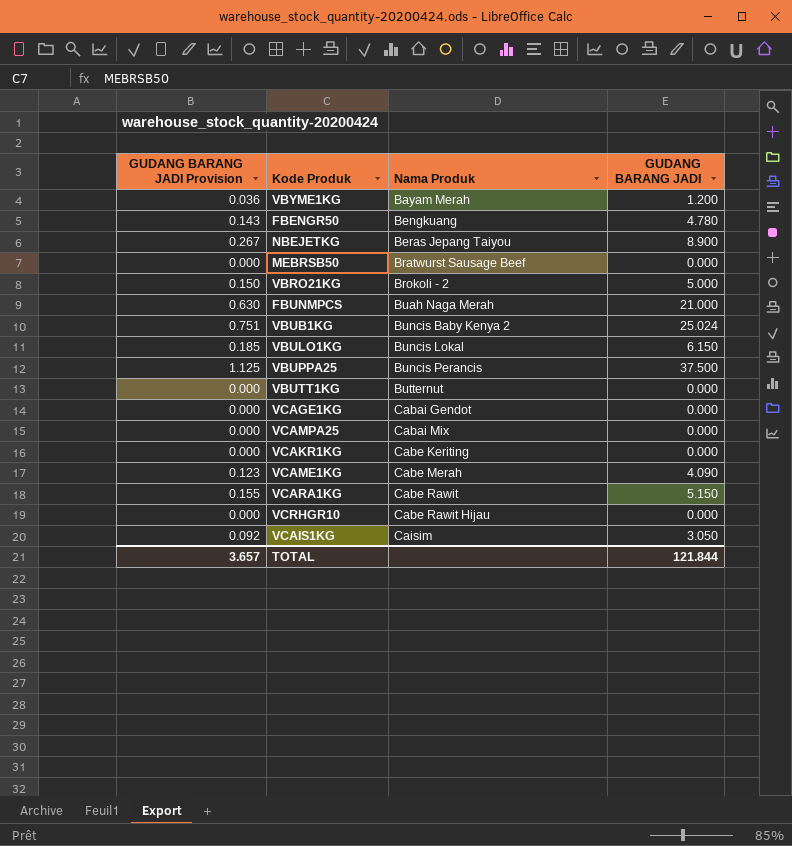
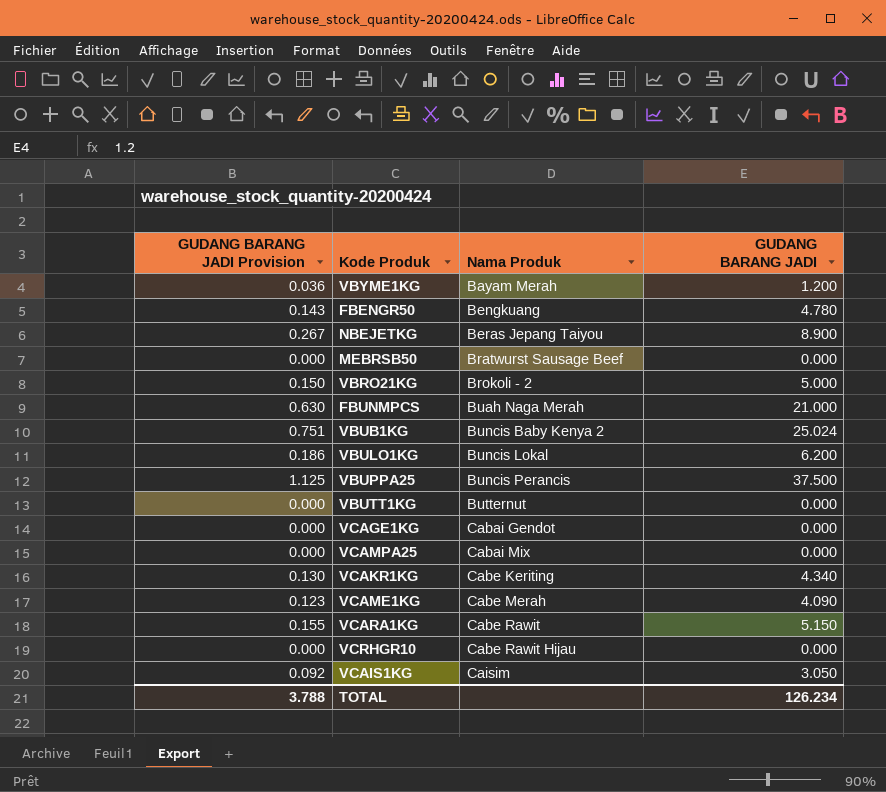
VBULO1KG | GUDANG BARANG JADI Provision: 0.185 -> 0.186
VBULO1KG | GUDANG BARANG JADI: 6.150 -> 6.200
VCAKR1KG | GUDANG BARANG JADI Provision: 0.000 -> 0.130
VCAKR1KG | GUDANG BARANG JADI: 0.000 -> 4.340
TOTAL | GUDANG BARANG JADI Provision: 3.657 -> 3.788
TOTAL | GUDANG BARANG JADI: 121.844 -> 126.234

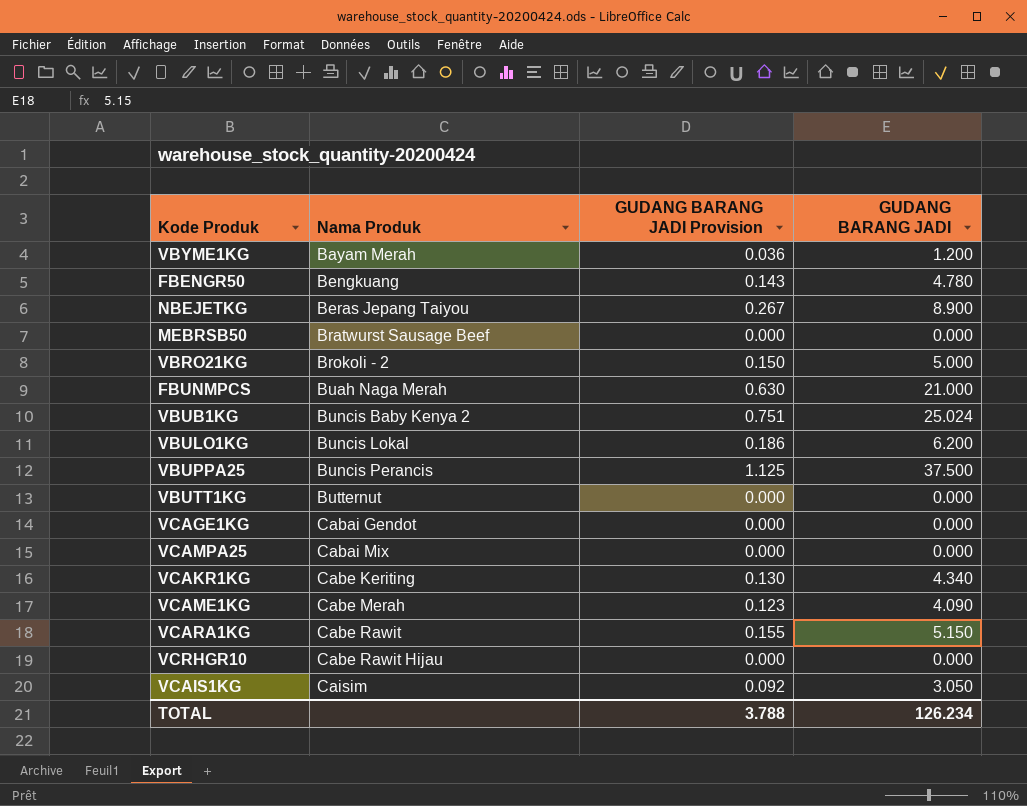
column GUDANG BARANG JADI Provision | position: 1 -> 3

